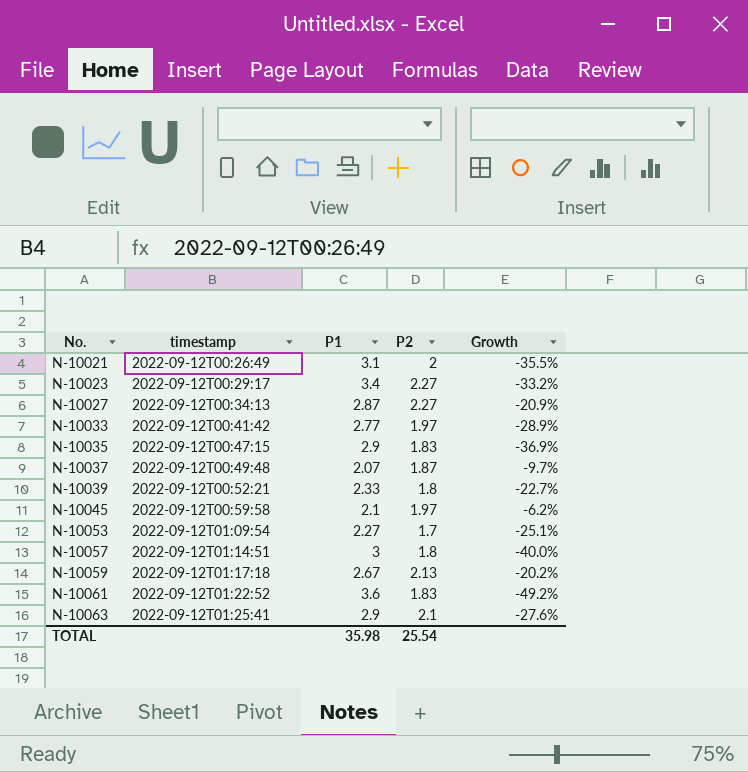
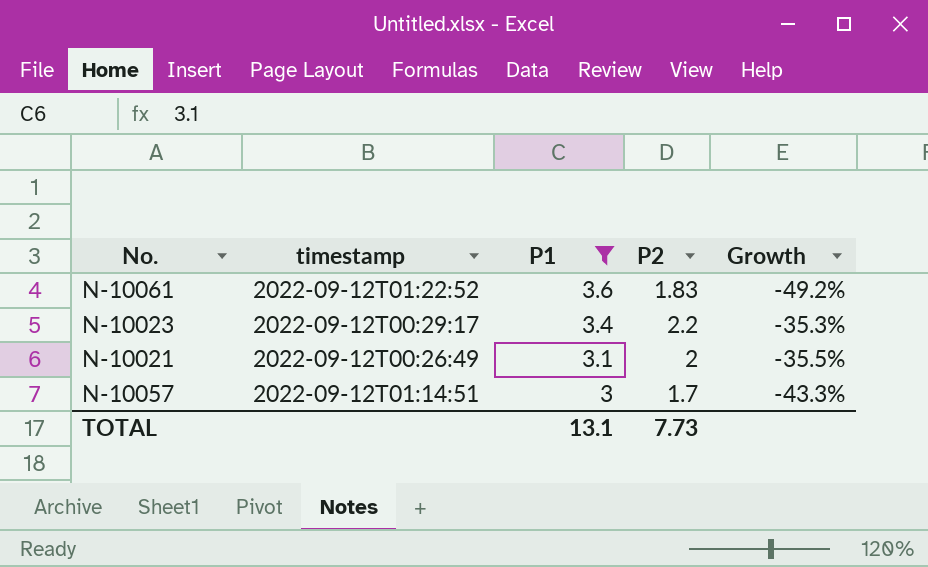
filter: none -> P1 >= 3
row order: No. ascending -> P1 descending
N-10023 | P2: 2.27 -> 2.2
N-10023 | Growth: -33.2% -> -35.3%
N-10057 | P2: 1.8 -> 1.7
N-10057 | Growth: -40.0% -> -43.3%
TOTAL | P1: 35.98 -> 13.1
TOTAL | P2: 25.54 -> 7.73

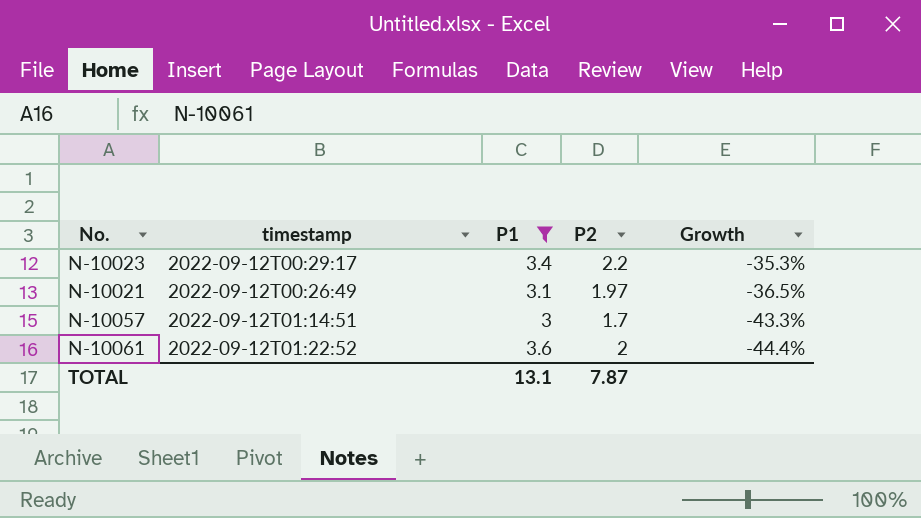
row order: P1 descending -> Growth descending
N-10021 | P2: 2 -> 1.97
N-10021 | Growth: -35.5% -> -36.5%
N-10061 | P2: 1.83 -> 2
N-10061 | Growth: -49.2% -> -44.4%
TOTAL | P2: 7.73 -> 7.87

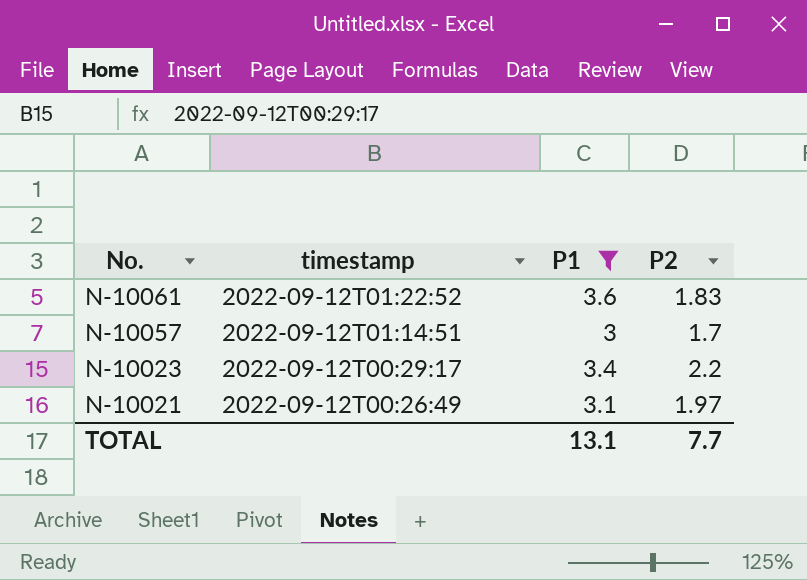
row order: Growth descending -> No. descending
column Growth | formula: ([P2] - [P1]) / [P1] -> none
N-10061 | P2: 2 -> 1.83
TOTAL | P2: 7.87 -> 7.7

